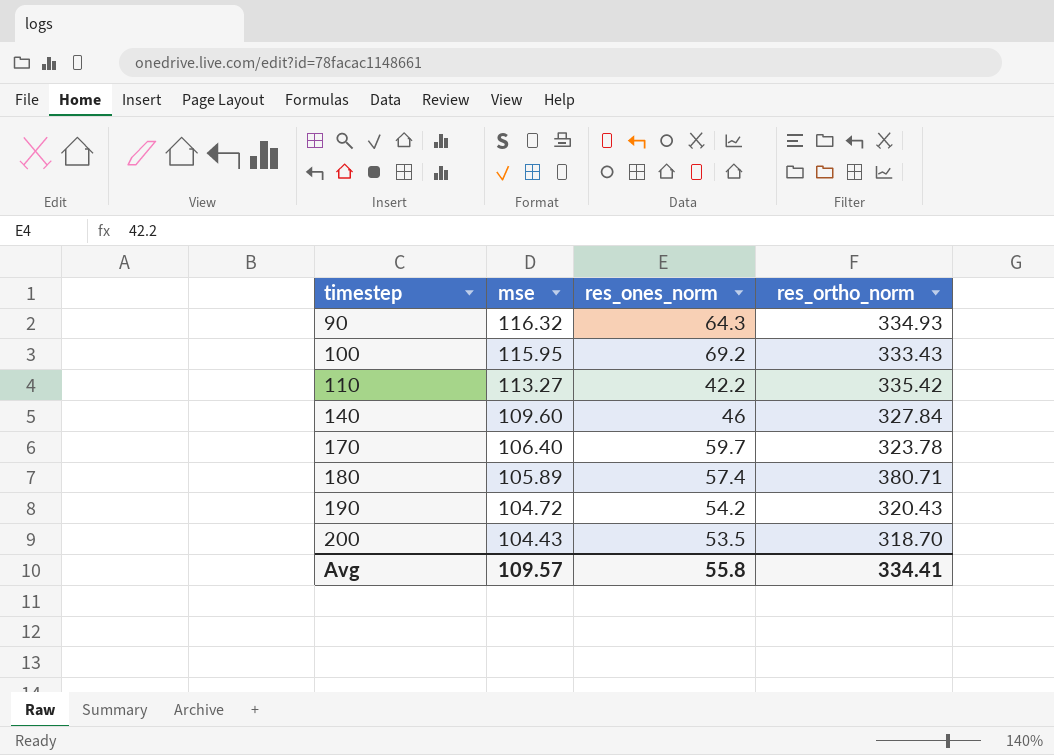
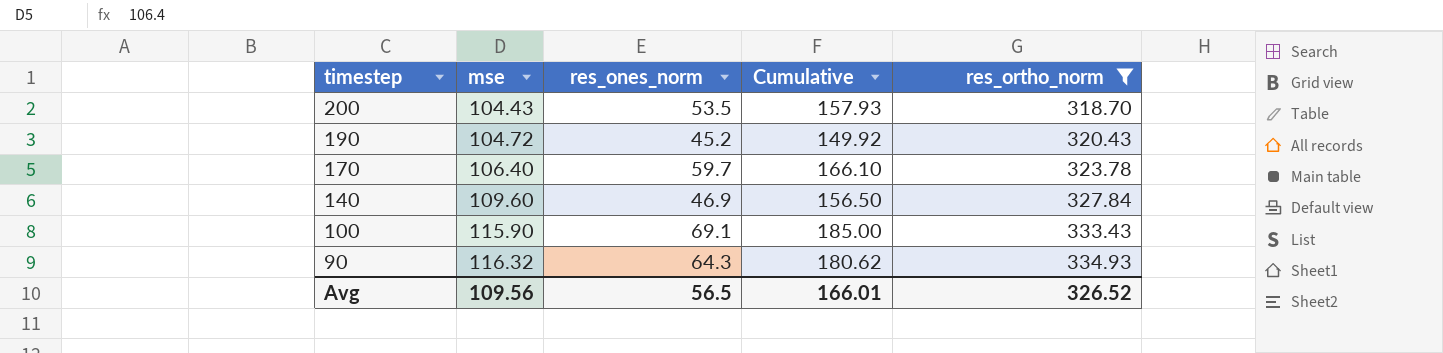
filter: none -> res_ortho_norm <= 334.93
row order: timestep ascending -> timestep descending
column Cumulative | formula: none -> [mse] + [res_ones_norm]
190 | res_ones_norm: 54.2 -> 45.2
140 | res_ones_norm: 46 -> 46.9
100 | mse: 115.95 -> 115.90
100 | res_ones_norm: 69.2 -> 69.1
Avg | mse: 109.57 -> 109.56
Avg | res_ones_norm: 55.8 -> 56.5
Avg | res_ortho_norm: 334.41 -> 326.52

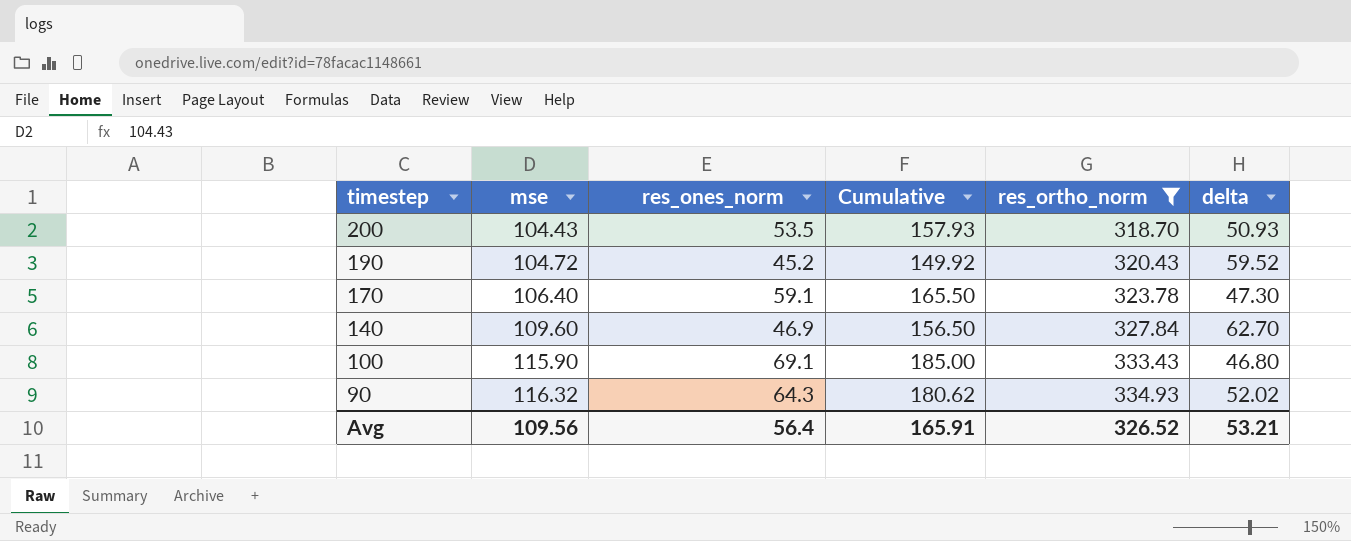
column delta | formula: none -> [mse] - [res_ones_norm]
170 | res_ones_norm: 59.7 -> 59.1
170 | Cumulative: 166.10 -> 165.50
Avg | res_ones_norm: 56.5 -> 56.4
Avg | Cumulative: 166.01 -> 165.91

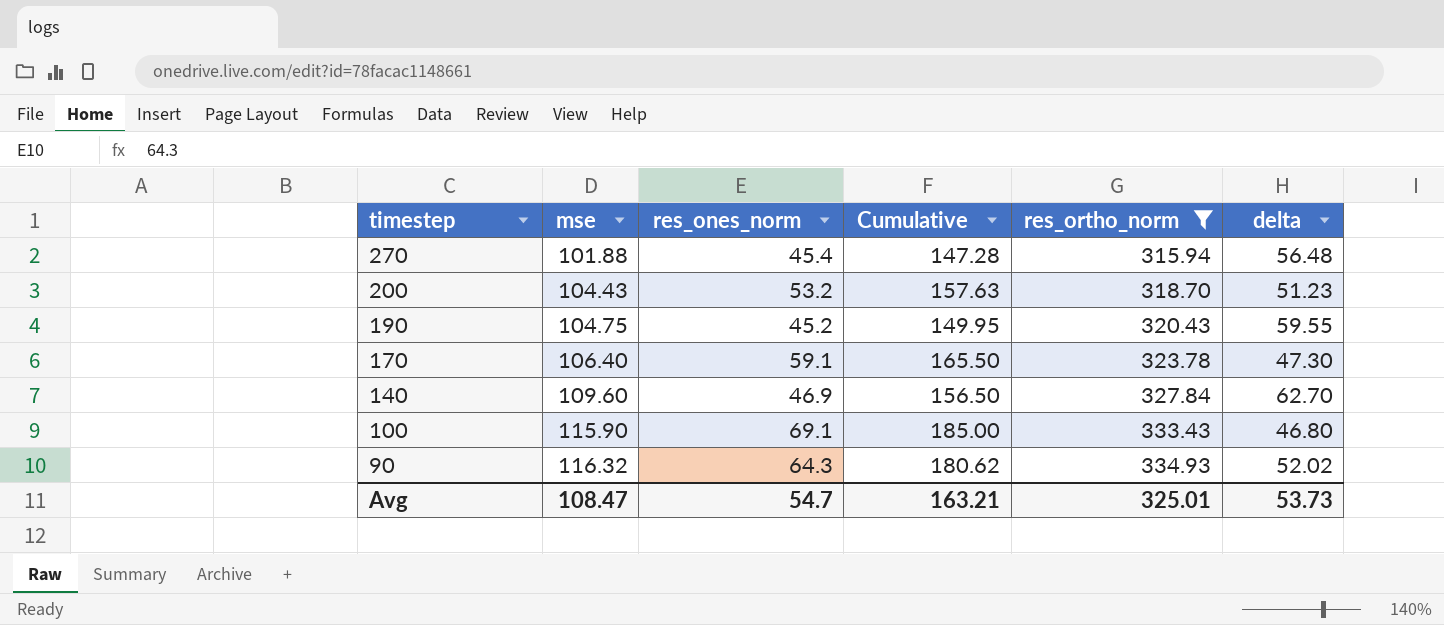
row 270: none -> 101.88 | 45.4 | 147.28 | 315.94 | 56.48
200 | res_ones_norm: 53.5 -> 53.2
200 | Cumulative: 157.93 -> 157.63
200 | delta: 50.93 -> 51.23
190 | mse: 104.72 -> 104.75
190 | Cumulative: 149.92 -> 149.95
190 | delta: 59.52 -> 59.55
Avg | mse: 109.56 -> 108.47
Avg | res_ones_norm: 56.4 -> 54.7
Avg | Cumulative: 165.91 -> 163.21
Avg | res_ortho_norm: 326.52 -> 325.01
Avg | delta: 53.21 -> 53.73

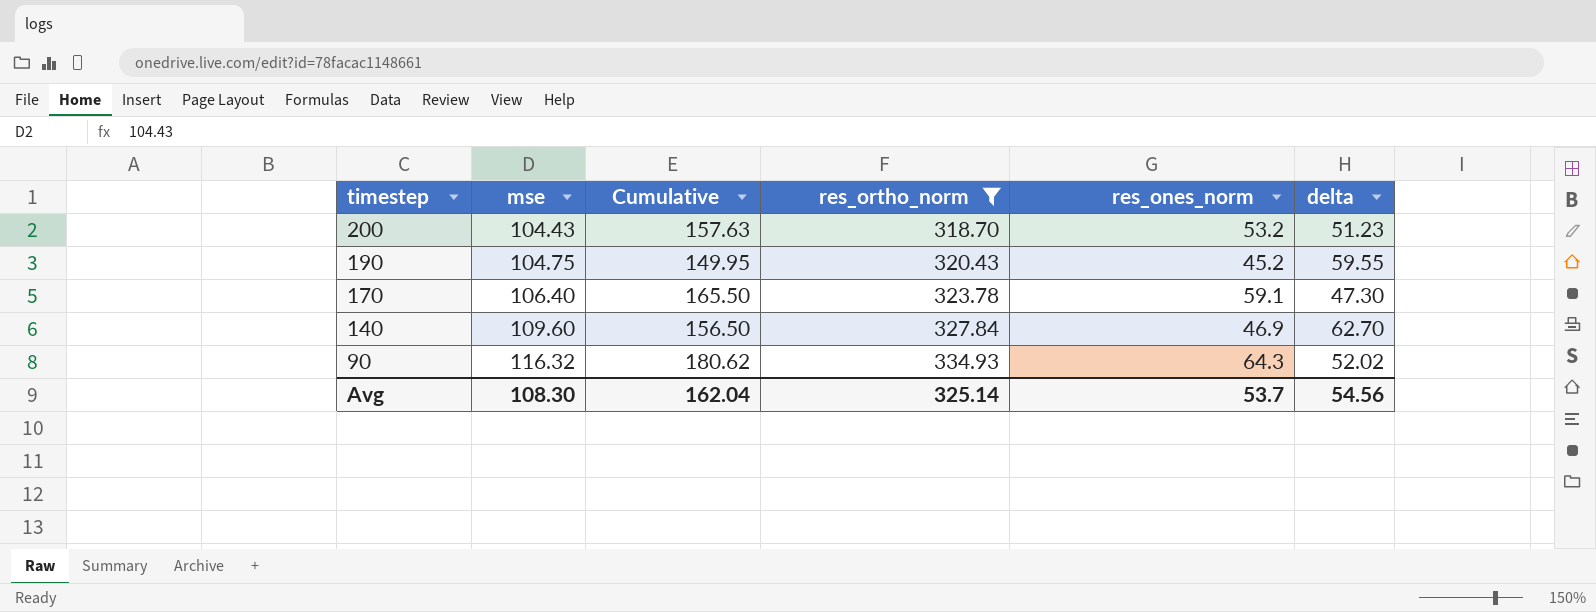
column res_ones_norm | position: 3 -> 5
row 270: 101.88 | 45.4 | 147.28 | 315.94 | 56.48 -> none
row 100: 115.90 | 69.1 | 185.00 | 333.43 | 46.80 -> none
Avg | mse: 108.47 -> 108.30
Avg | Cumulative: 163.21 -> 162.04
Avg | res_ortho_norm: 325.01 -> 325.14
Avg | res_ones_norm: 54.7 -> 53.7
Avg | delta: 53.73 -> 54.56

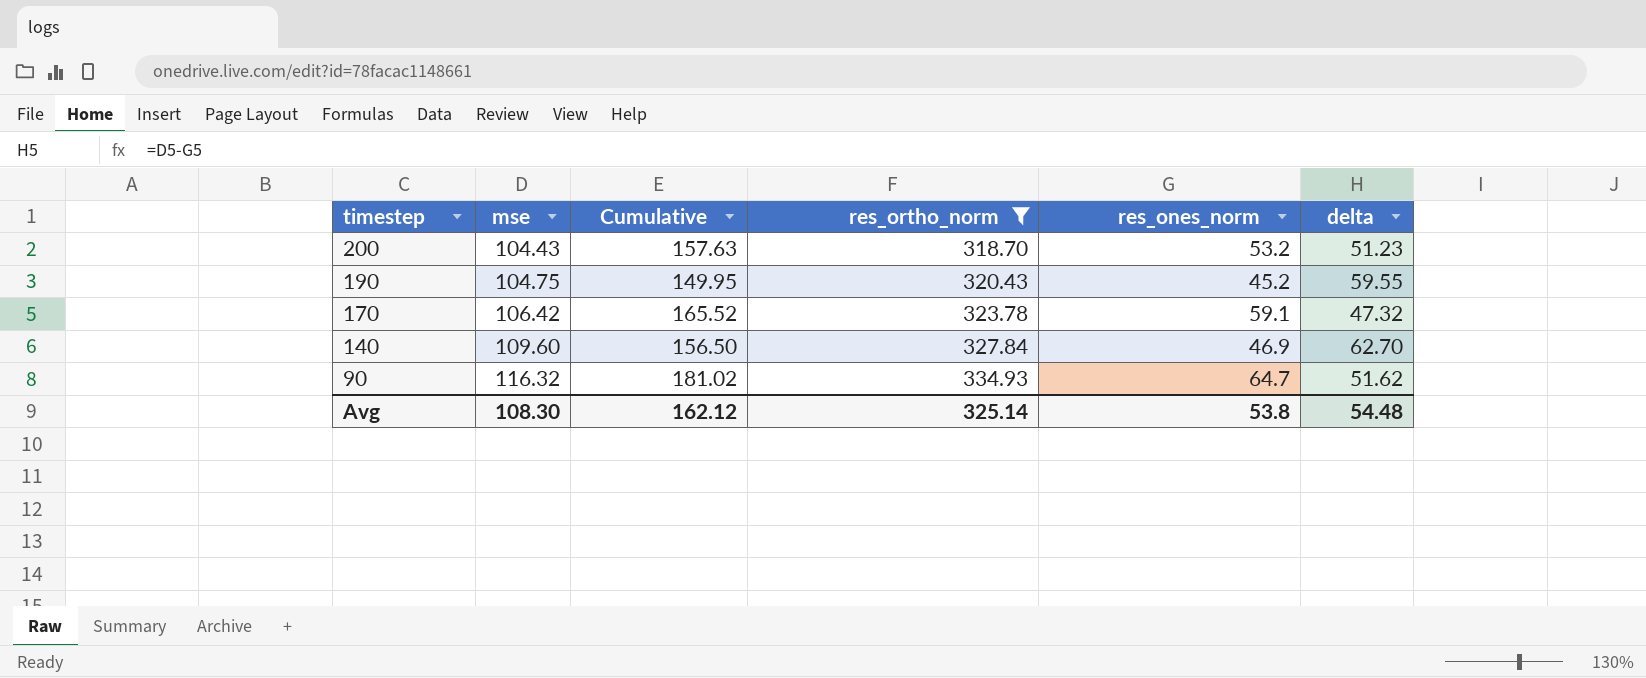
170 | mse: 106.40 -> 106.42
170 | Cumulative: 165.50 -> 165.52
170 | delta: 47.30 -> 47.32
90 | Cumulative: 180.62 -> 181.02
90 | res_ones_norm: 64.3 -> 64.7
90 | delta: 52.02 -> 51.62
Avg | Cumulative: 162.04 -> 162.12
Avg | res_ones_norm: 53.7 -> 53.8
Avg | delta: 54.56 -> 54.48

